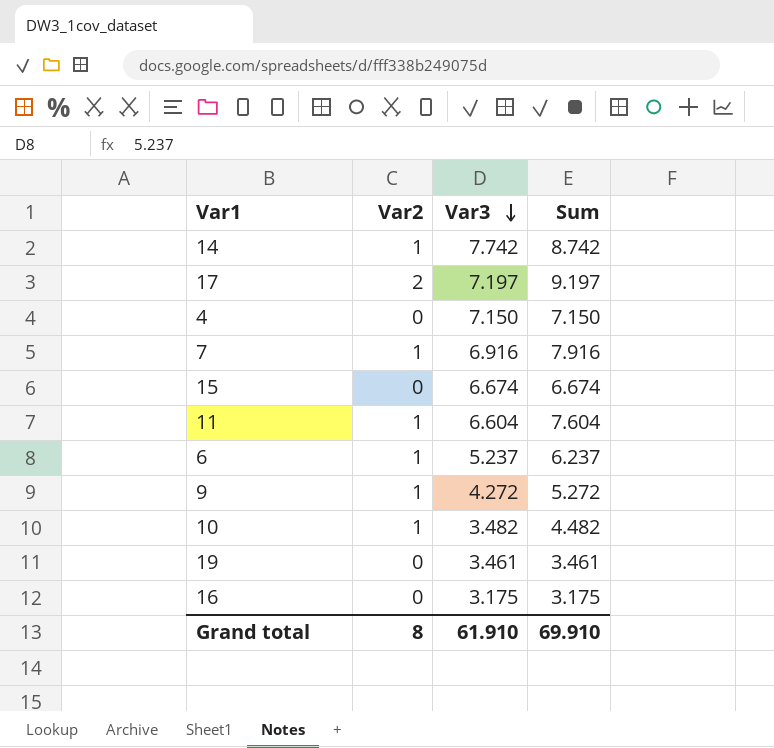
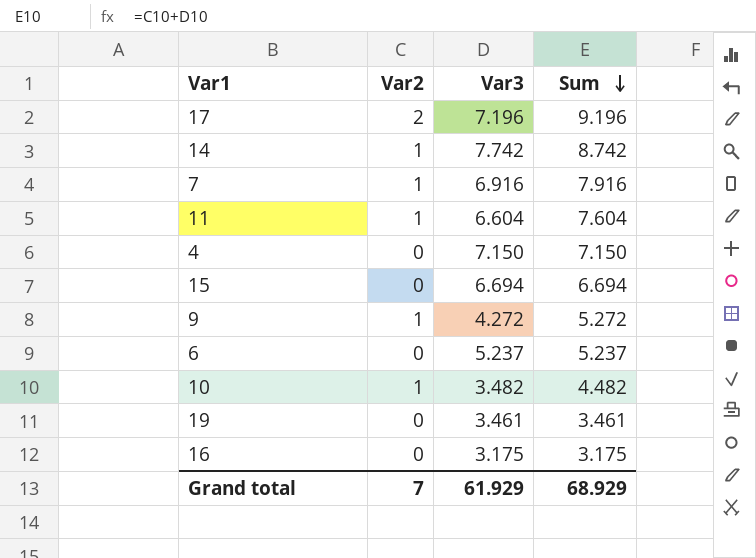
row order: Var3 descending -> Sum descending
17 | Var3: 7.197 -> 7.196
17 | Sum: 9.197 -> 9.196
15 | Var3: 6.674 -> 6.694
15 | Sum: 6.674 -> 6.694
6 | Var2: 1 -> 0
6 | Sum: 6.237 -> 5.237
Grand total | Var2: 8 -> 7
Grand total | Var3: 61.910 -> 61.929
Grand total | Sum: 69.910 -> 68.929

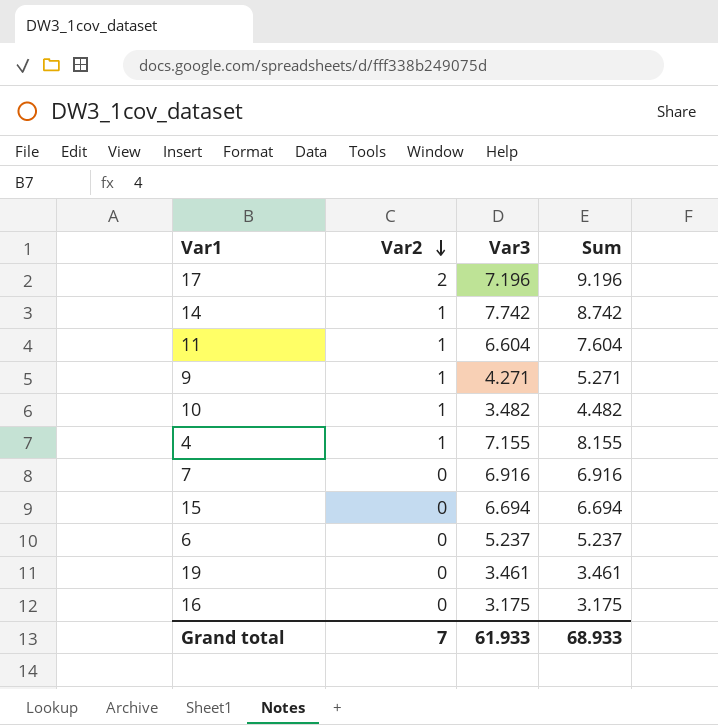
row order: Sum descending -> Var2 descending
9 | Var3: 4.272 -> 4.271
9 | Sum: 5.272 -> 5.271
4 | Var2: 0 -> 1
4 | Var3: 7.150 -> 7.155
4 | Sum: 7.150 -> 8.155
7 | Var2: 1 -> 0
7 | Sum: 7.916 -> 6.916
Grand total | Var3: 61.929 -> 61.933
Grand total | Sum: 68.929 -> 68.933

